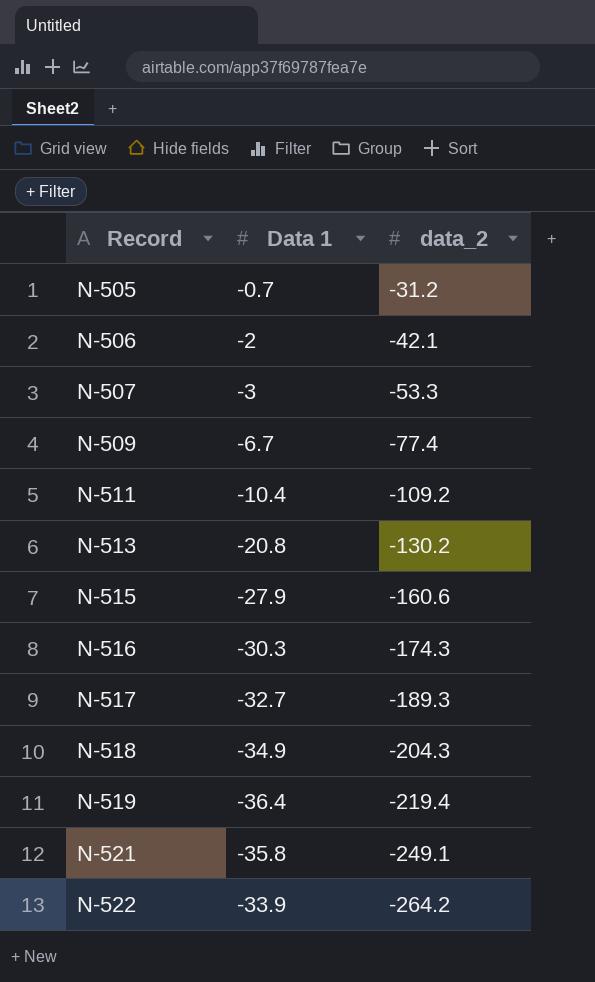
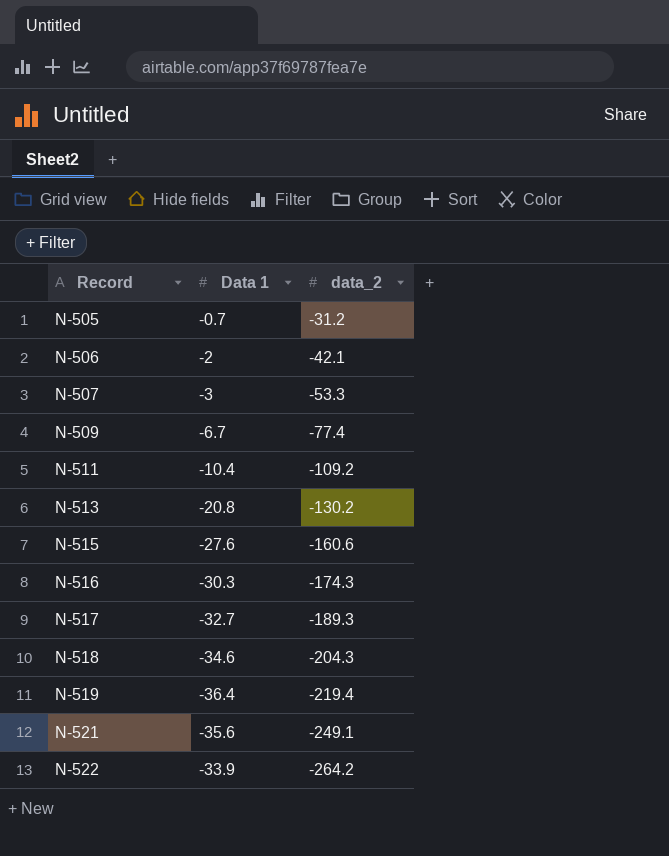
N-515 | Data 1: -27.9 -> -27.6
N-518 | Data 1: -34.9 -> -34.6
N-521 | Data 1: -35.8 -> -35.6

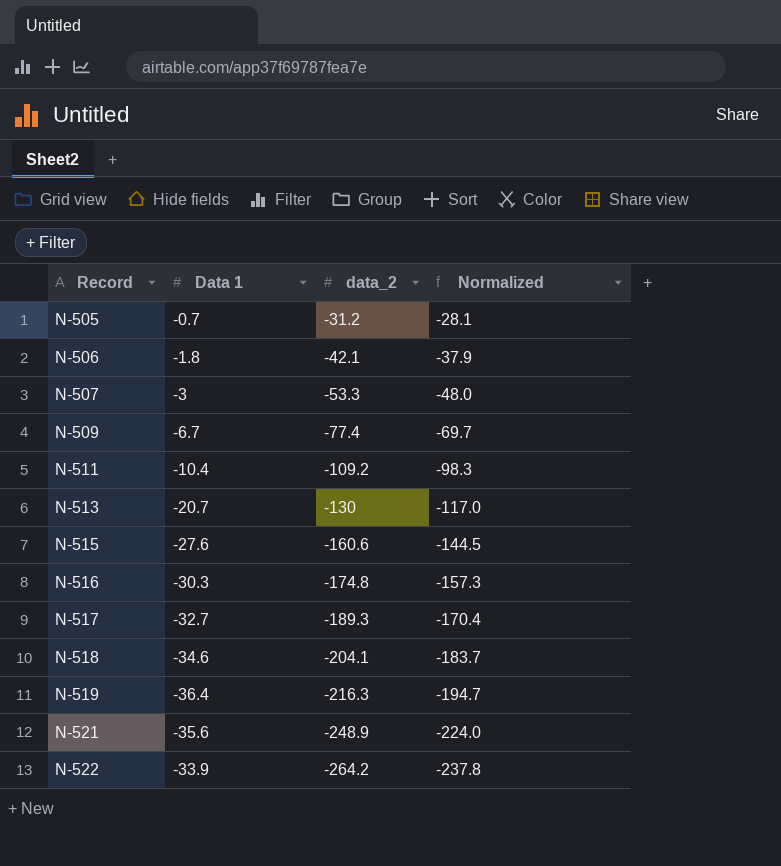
column Normalized | formula: none -> [data_2] * 0.9
N-506 | Data 1: -2 -> -1.8
N-513 | Data 1: -20.8 -> -20.7
N-513 | data_2: -130.2 -> -130
N-516 | data_2: -174.3 -> -174.8
N-518 | data_2: -204.3 -> -204.1
N-519 | data_2: -219.4 -> -216.3
N-521 | data_2: -249.1 -> -248.9

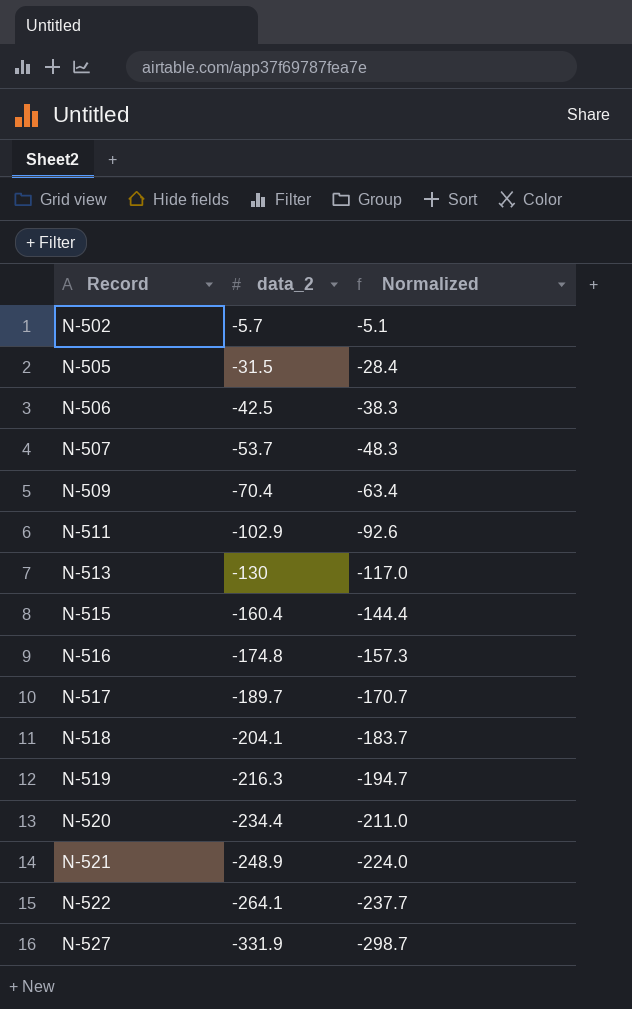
column Data 1 | position: 2 -> none
row N-502: none -> -5.7 | -5.1
N-505 | data_2: -31.2 -> -31.5
N-505 | Normalized: -28.1 -> -28.4
N-506 | data_2: -42.1 -> -42.5
N-506 | Normalized: -37.9 -> -38.3
N-507 | data_2: -53.3 -> -53.7
N-507 | Normalized: -48.0 -> -48.3
N-509 | data_2: -77.4 -> -70.4
N-509 | Normalized: -69.7 -> -63.4
N-511 | data_2: -109.2 -> -102.9
N-511 | Normalized: -98.3 -> -92.6
N-515 | data_2: -160.6 -> -160.4
N-515 | Normalized: -144.5 -> -144.4
N-517 | data_2: -189.3 -> -189.7
N-517 | Normalized: -170.4 -> -170.7
row N-520: none -> -234.4 | -211.0
N-522 | data_2: -264.2 -> -264.1
N-522 | Normalized: -237.8 -> -237.7
row N-527: none -> -331.9 | -298.7

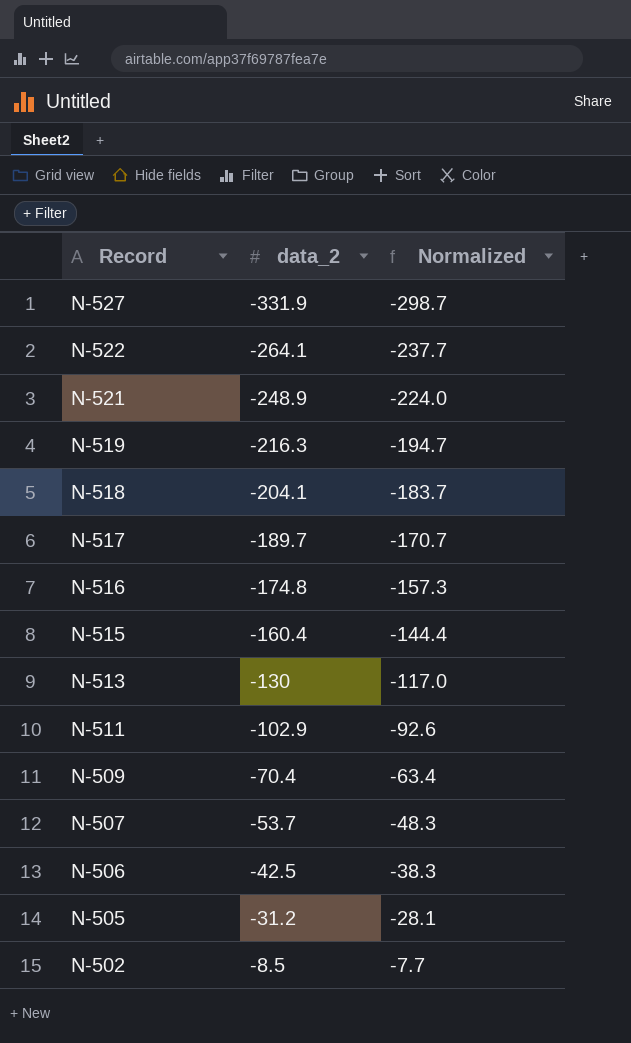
row order: Record ascending -> Record descending
row N-520: -234.4 | -211.0 -> none
N-505 | data_2: -31.5 -> -31.2
N-505 | Normalized: -28.4 -> -28.1
N-502 | data_2: -5.7 -> -8.5
N-502 | Normalized: -5.1 -> -7.7

